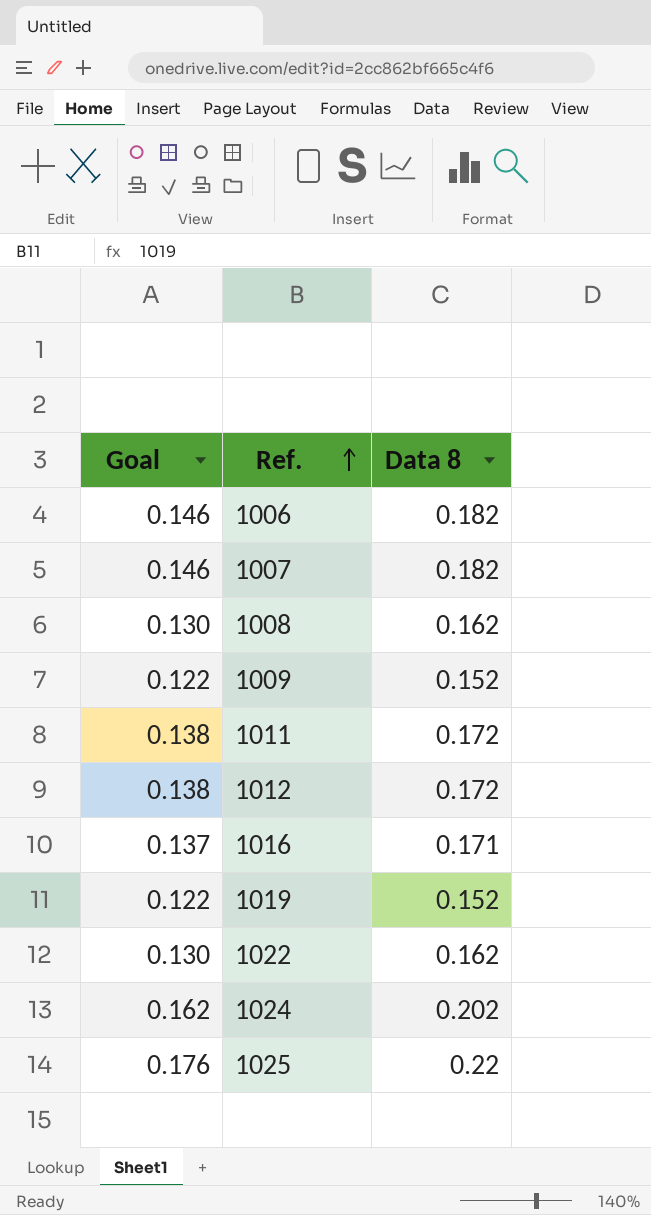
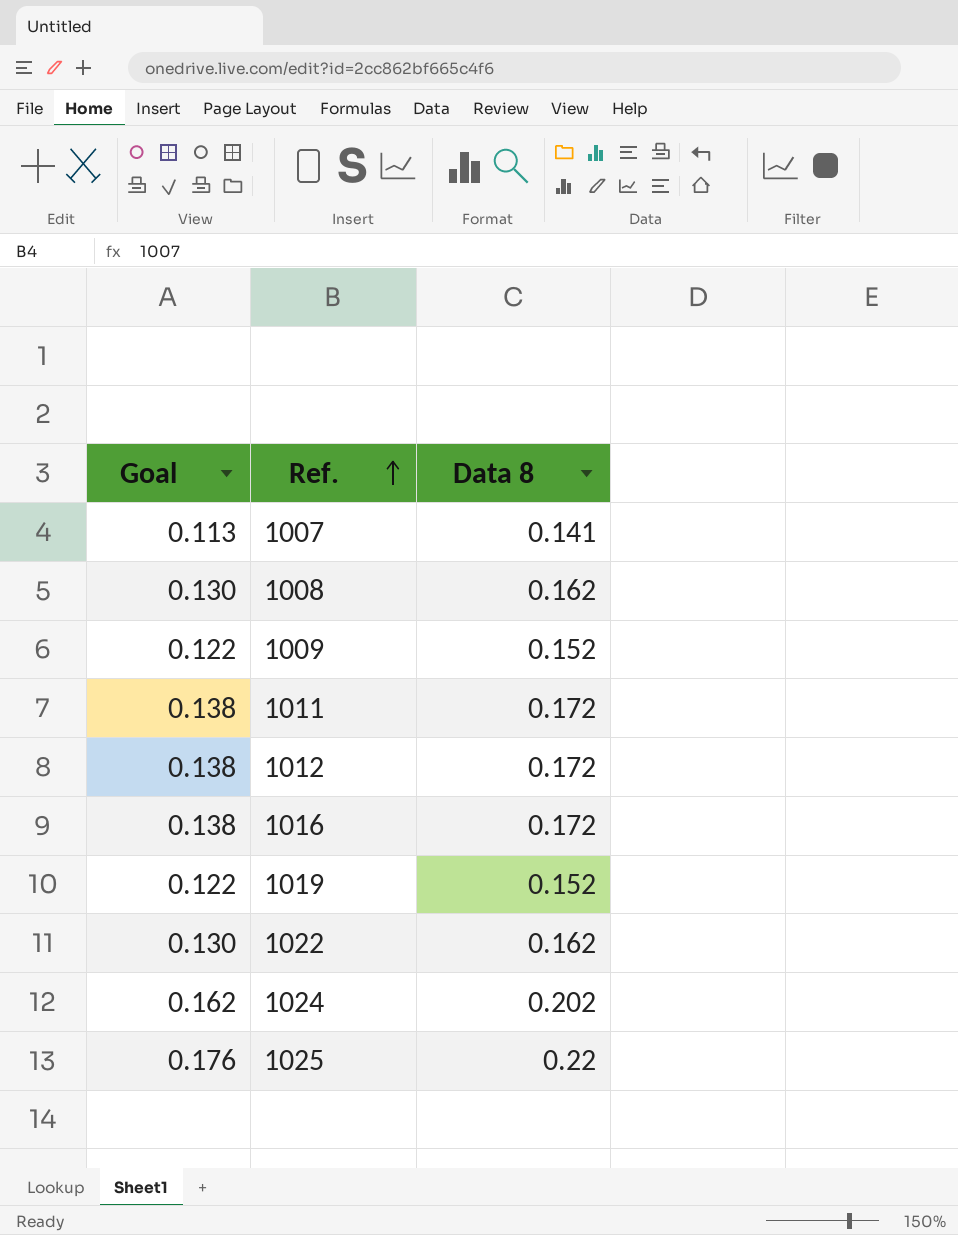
row 1006: 0.146 | 0.182 -> none
1007 | Goal: 0.146 -> 0.113
1007 | Data 8: 0.182 -> 0.141
1016 | Goal: 0.137 -> 0.138
1016 | Data 8: 0.171 -> 0.172

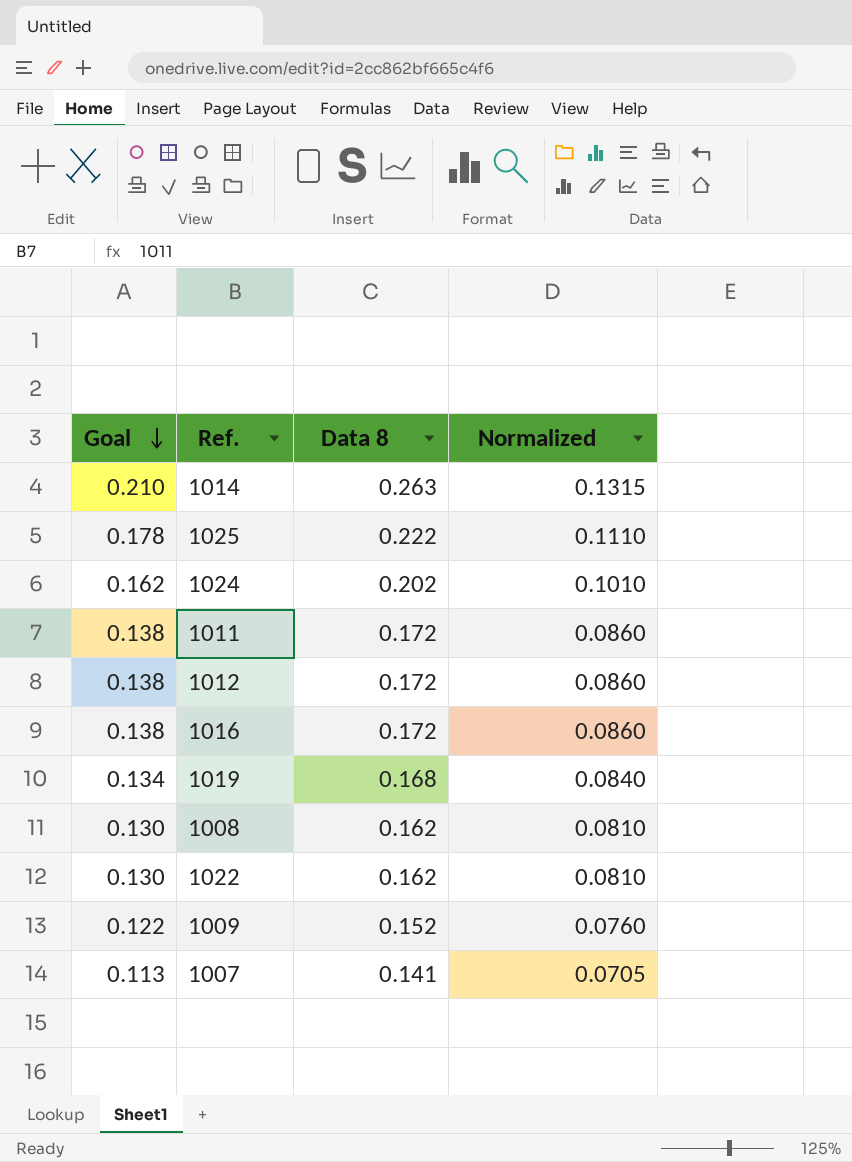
row order: Ref. ascending -> Goal descending
column Normalized | formula: none -> [Data 8] * 0.5
row 1014: none -> 0.210 | 0.263 | 0.1315
1025 | Goal: 0.176 -> 0.178
1025 | Data 8: 0.22 -> 0.222
1019 | Goal: 0.122 -> 0.134
1019 | Data 8: 0.152 -> 0.168

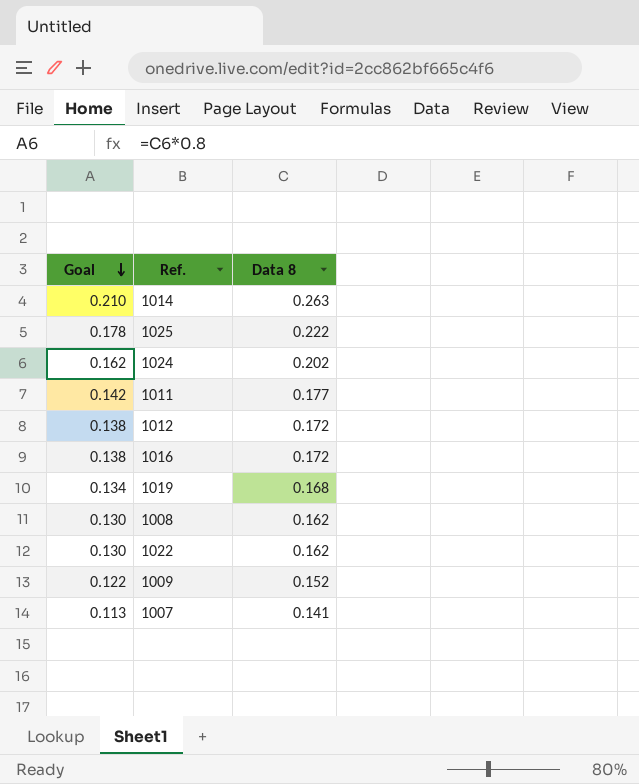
column Normalized | formula: [Data 8] * 0.5 -> none
1011 | Goal: 0.138 -> 0.142
1011 | Data 8: 0.172 -> 0.177

